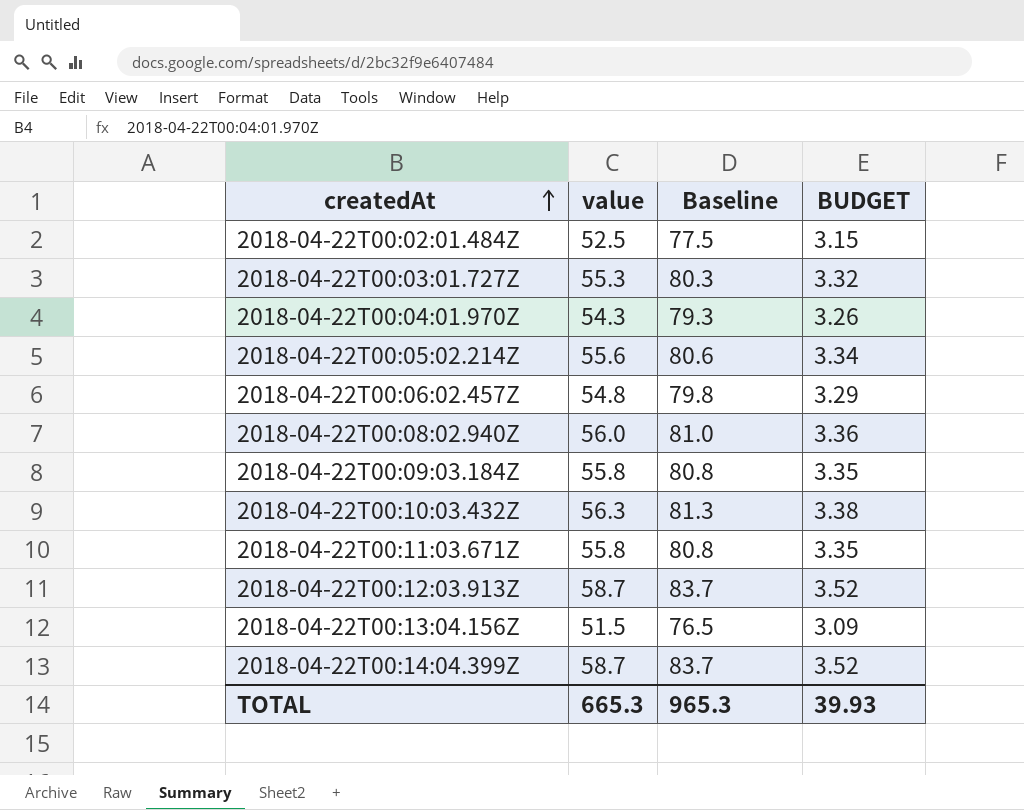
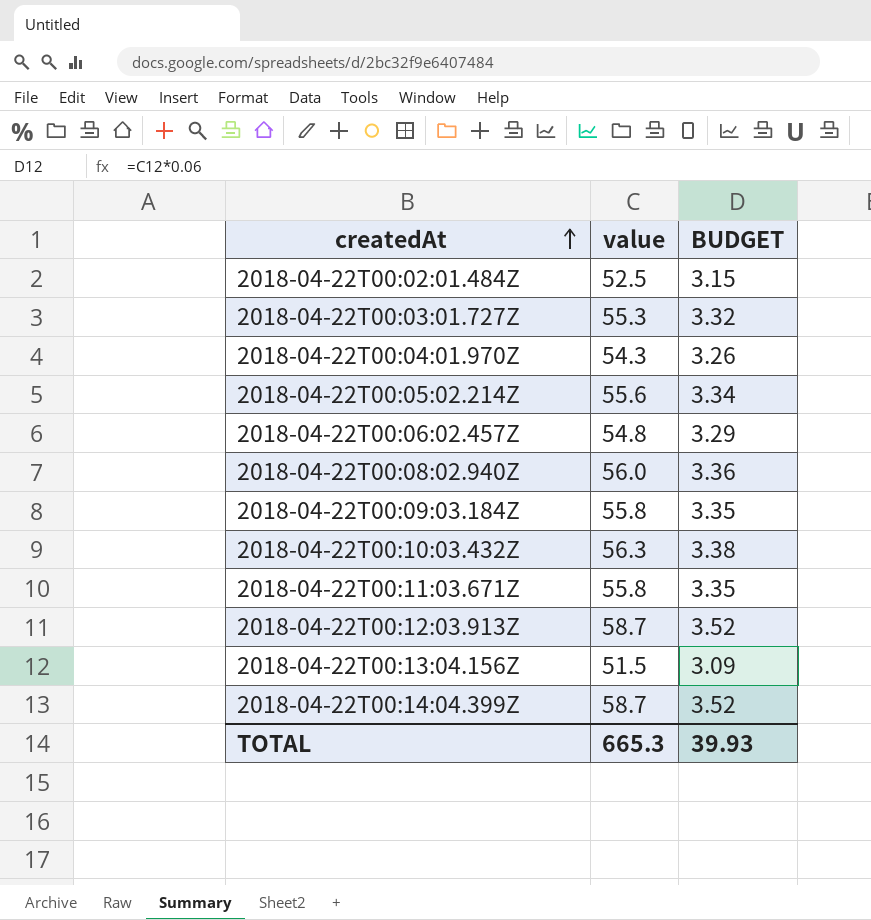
column Baseline | formula: [value] + 25 -> none

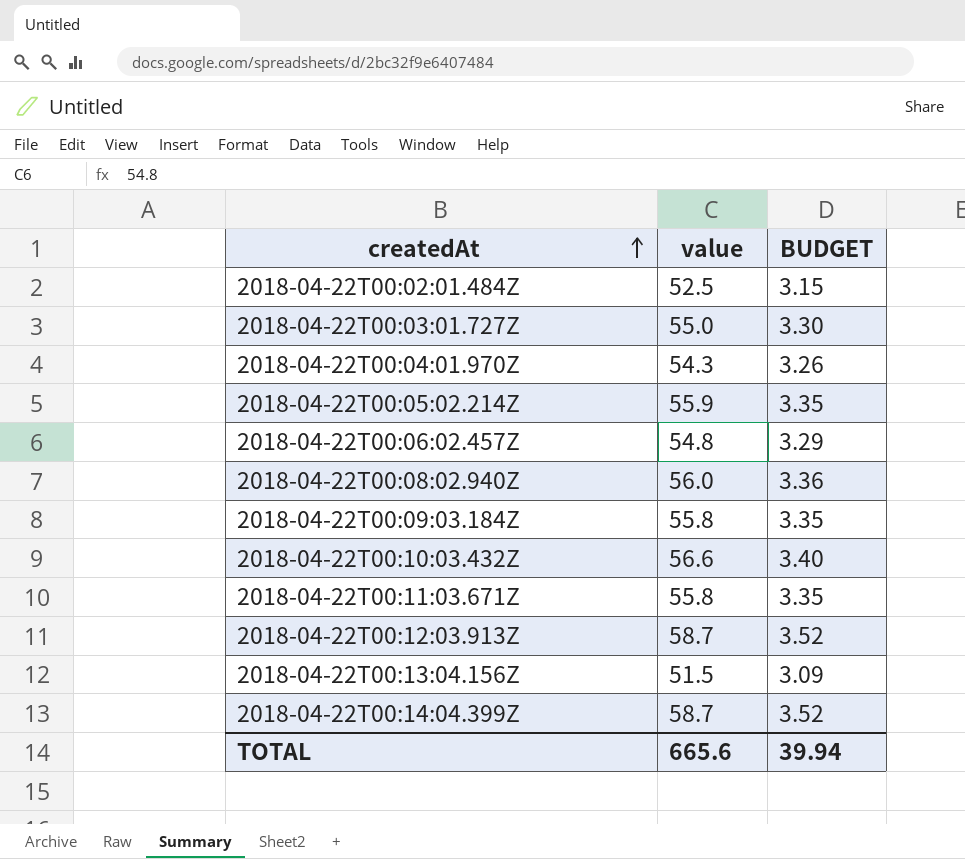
2018-04-22T00:03:01.727Z | value: 55.3 -> 55.0
2018-04-22T00:03:01.727Z | BUDGET: 3.32 -> 3.30
2018-04-22T00:05:02.214Z | value: 55.6 -> 55.9
2018-04-22T00:05:02.214Z | BUDGET: 3.34 -> 3.35
2018-04-22T00:10:03.432Z | value: 56.3 -> 56.6
2018-04-22T00:10:03.432Z | BUDGET: 3.38 -> 3.40
TOTAL | value: 665.3 -> 665.6
TOTAL | BUDGET: 39.93 -> 39.94

